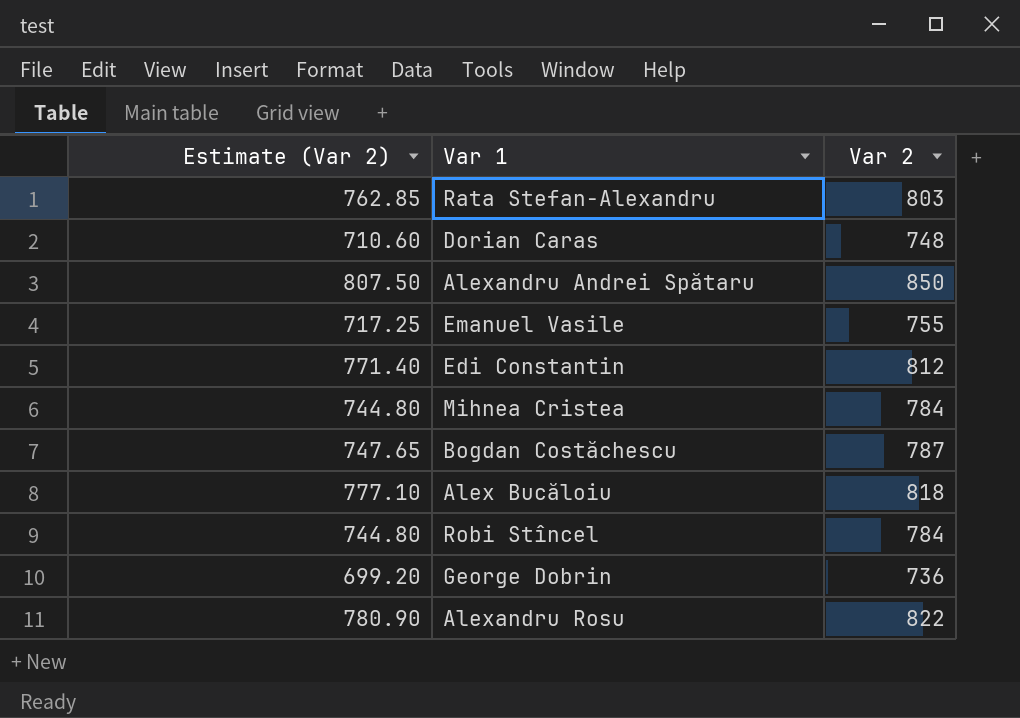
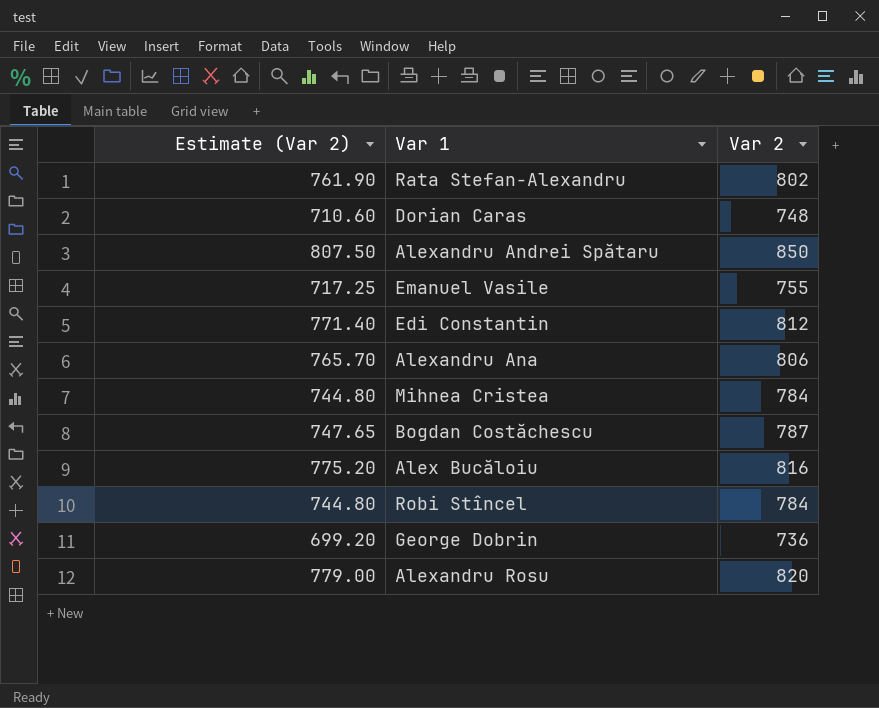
Rata Stefan-Alexandru | Estimate (Var 2): 762.85 -> 761.90
Rata Stefan-Alexandru | Var 2: 803 -> 802
row Alexandru Ana: none -> 765.70 | 806
Alex Bucăloiu | Estimate (Var 2): 777.10 -> 775.20
Alex Bucăloiu | Var 2: 818 -> 816
Alexandru Rosu | Estimate (Var 2): 780.90 -> 779.00
Alexandru Rosu | Var 2: 822 -> 820

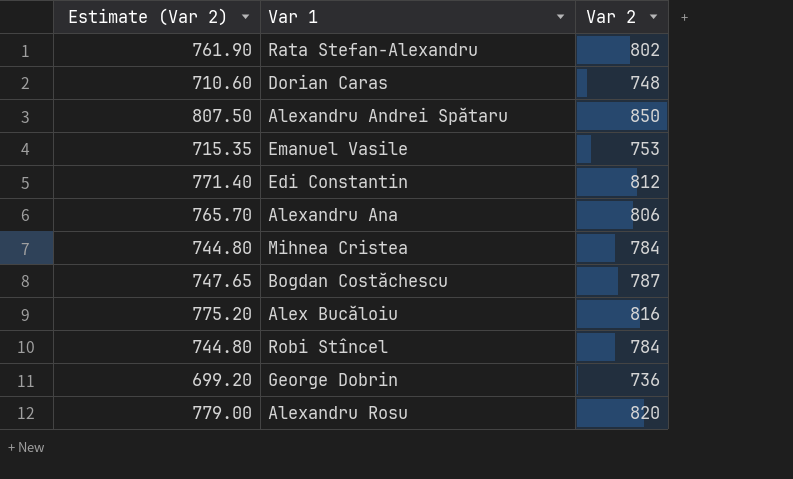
Emanuel Vasile | Estimate (Var 2): 717.25 -> 715.35
Emanuel Vasile | Var 2: 755 -> 753

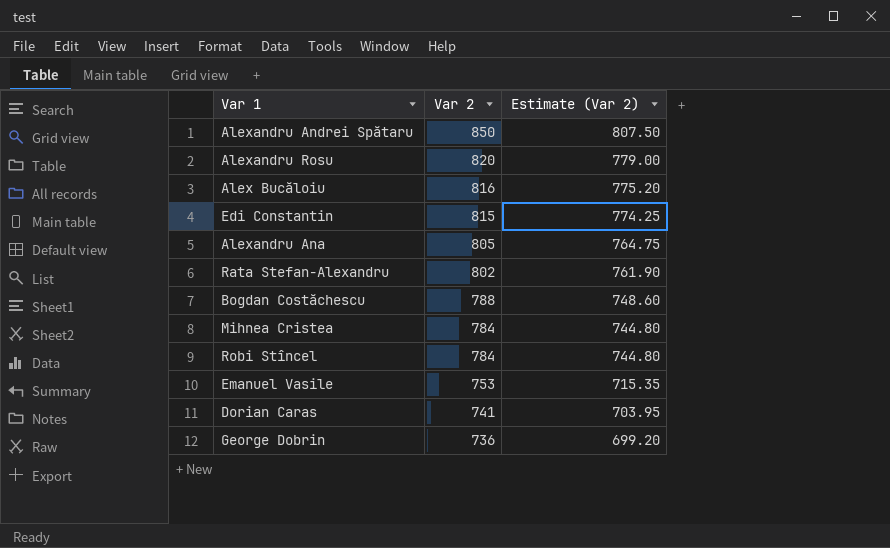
row order: none -> Var 2 descending
column Estimate (Var 2) | position: 1 -> 3
Edi Constantin | Var 2: 812 -> 815
Edi Constantin | Estimate (Var 2): 771.40 -> 774.25
Alexandru Ana | Var 2: 806 -> 805
Alexandru Ana | Estimate (Var 2): 765.70 -> 764.75
Bogdan Costăchescu | Var 2: 787 -> 788
Bogdan Costăchescu | Estimate (Var 2): 747.65 -> 748.60
Dorian Caras | Var 2: 748 -> 741
Dorian Caras | Estimate (Var 2): 710.60 -> 703.95

